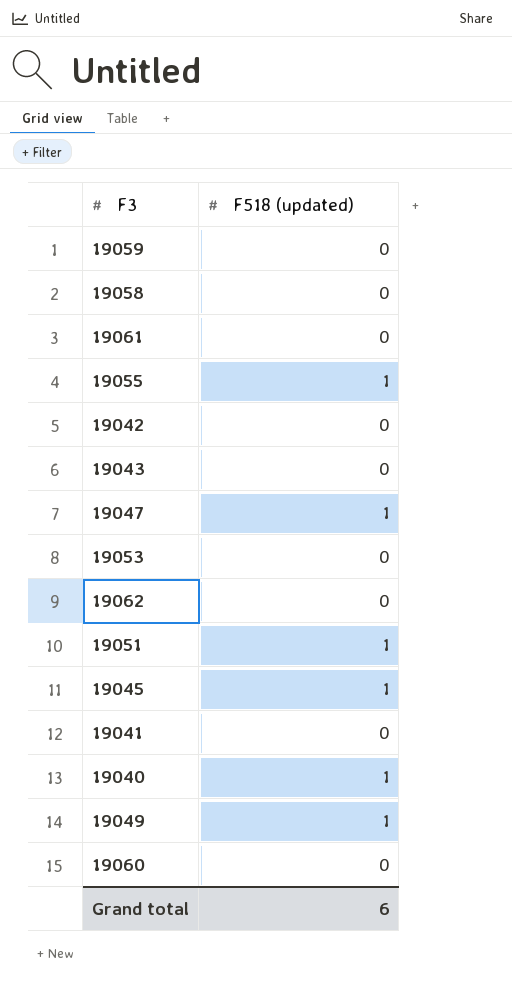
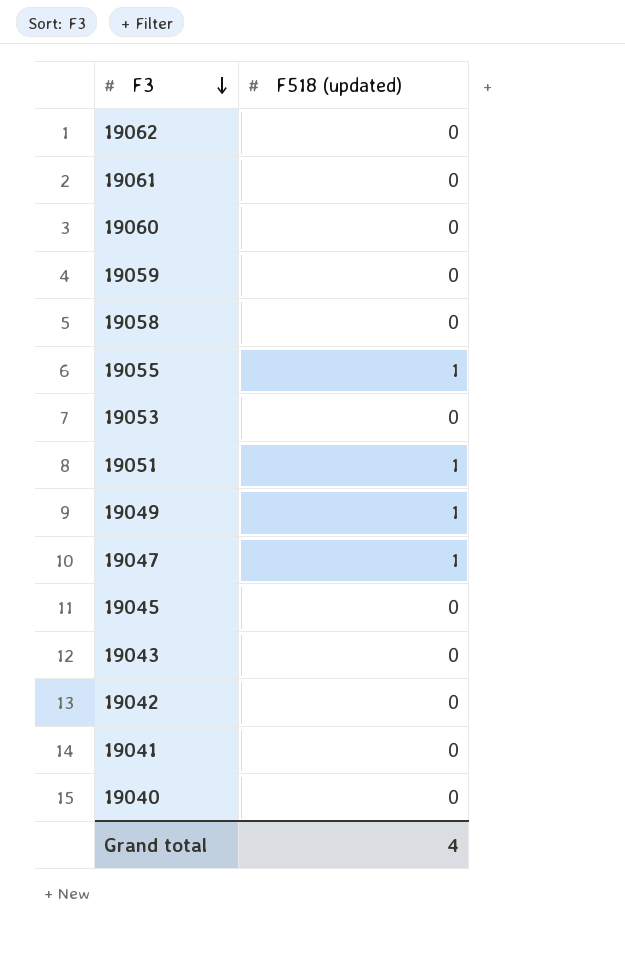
row order: none -> F3 descending
19045 | F518 (updated): 1 -> 0
19040 | F518 (updated): 1 -> 0
Grand total | F518 (updated): 6 -> 4

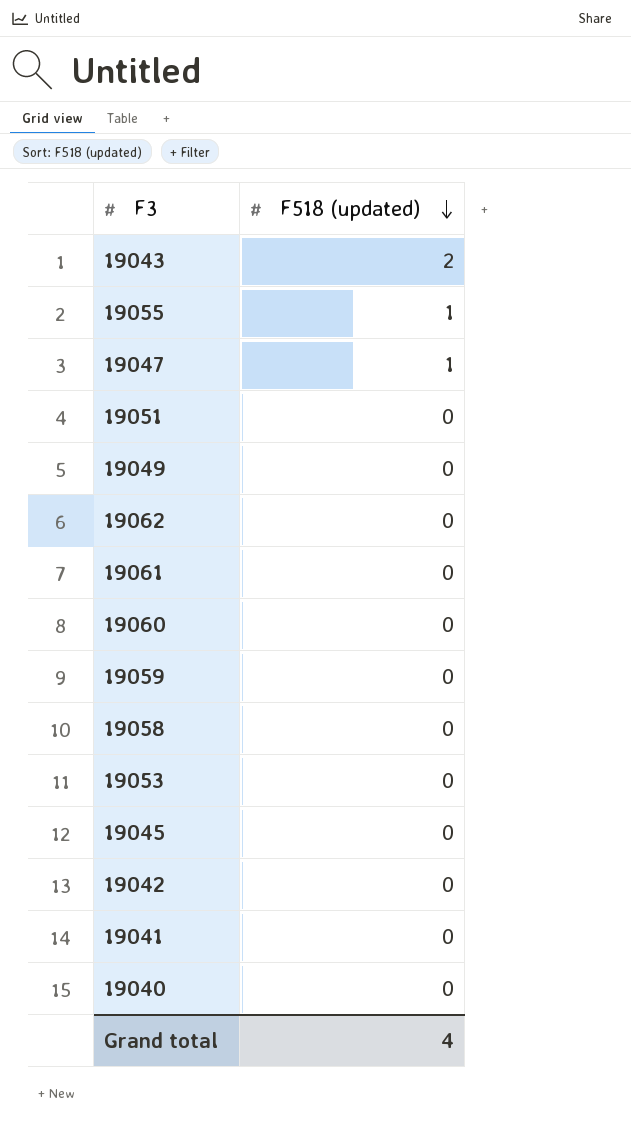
row order: F3 descending -> F518 (updated) descending
19043 | F518 (updated): 0 -> 2
19051 | F518 (updated): 1 -> 0
19049 | F518 (updated): 1 -> 0

